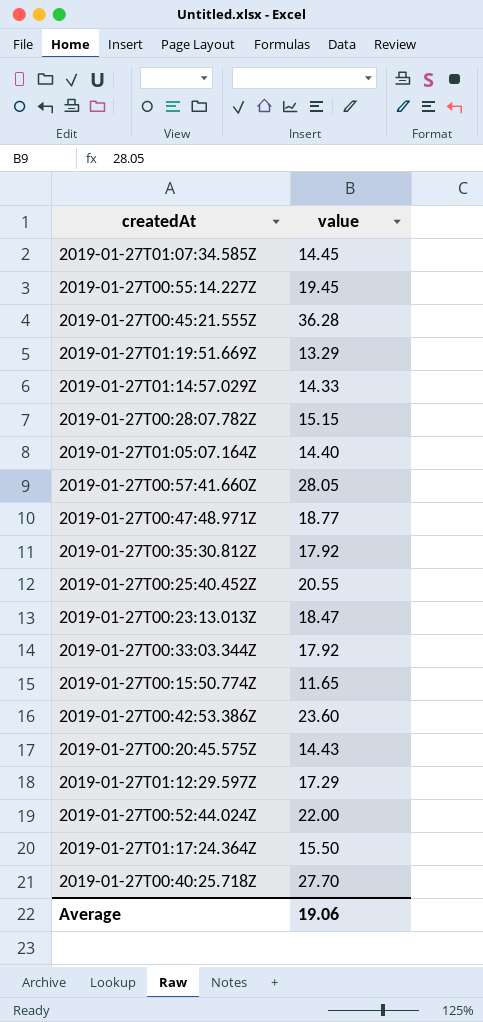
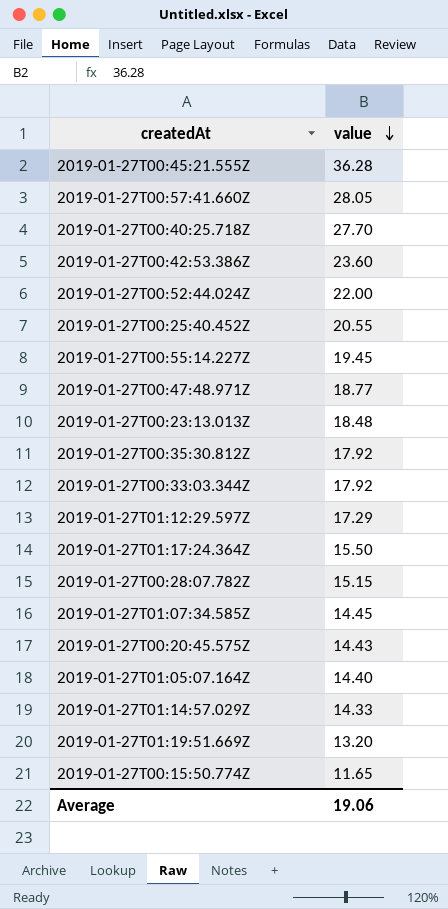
row order: none -> value descending
2019-01-27T00:23:13.013Z | value: 18.47 -> 18.48
2019-01-27T01:19:51.669Z | value: 13.29 -> 13.20

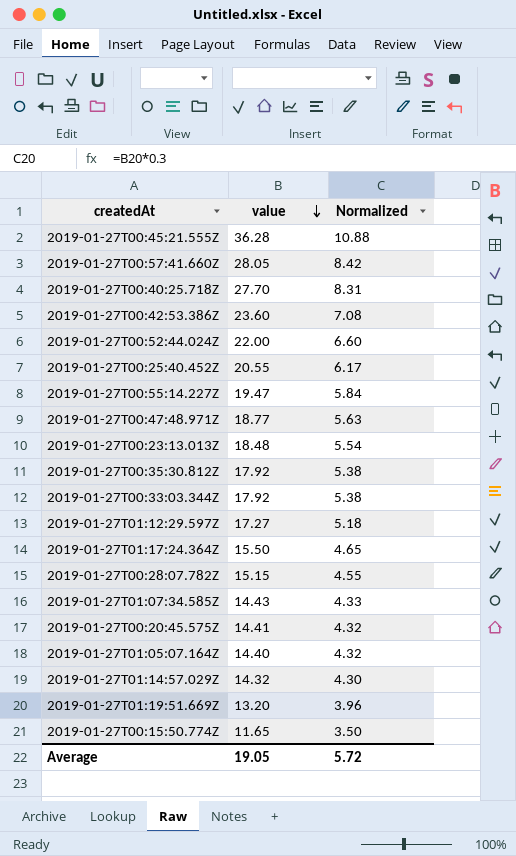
column Normalized | formula: none -> [value] * 0.3
2019-01-27T00:55:14.227Z | value: 19.45 -> 19.47
2019-01-27T01:12:29.597Z | value: 17.29 -> 17.27
2019-01-27T01:07:34.585Z | value: 14.45 -> 14.43
2019-01-27T00:20:45.575Z | value: 14.43 -> 14.41
2019-01-27T01:14:57.029Z | value: 14.33 -> 14.32
Average | value: 19.06 -> 19.05

